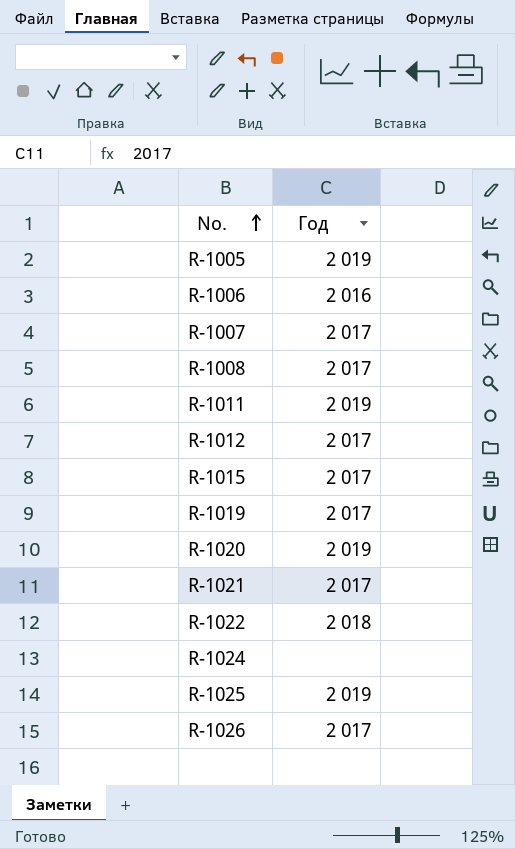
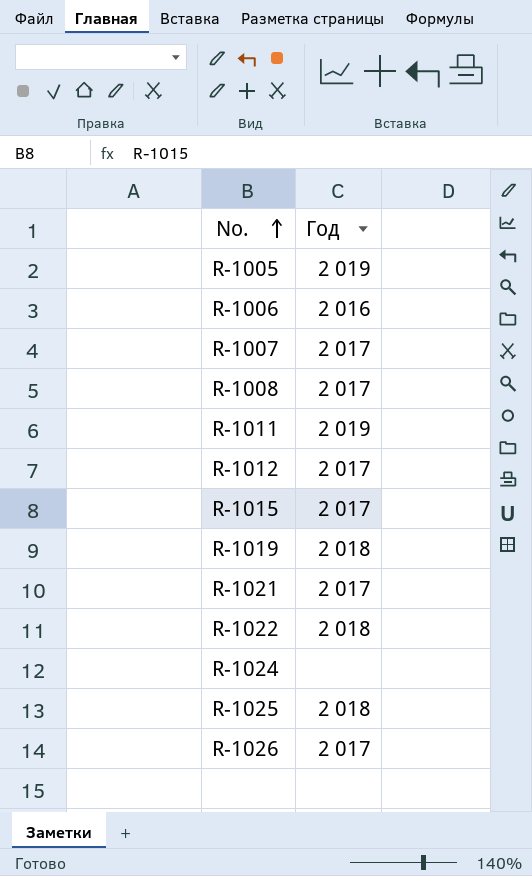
row R-1020: 2 019 -> none
R-1019 | Год: 2 017 -> 2 018
R-1025 | Год: 2 019 -> 2 018

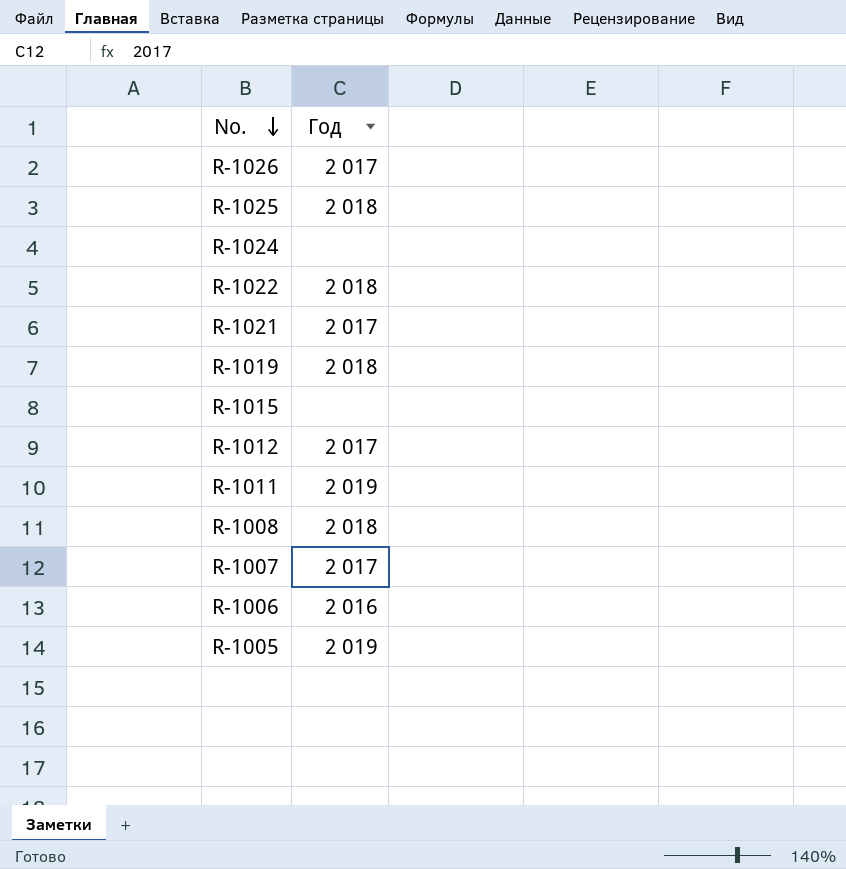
row order: No. ascending -> No. descending
R-1015 | Год: 2 017 -> none
R-1008 | Год: 2 017 -> 2 018

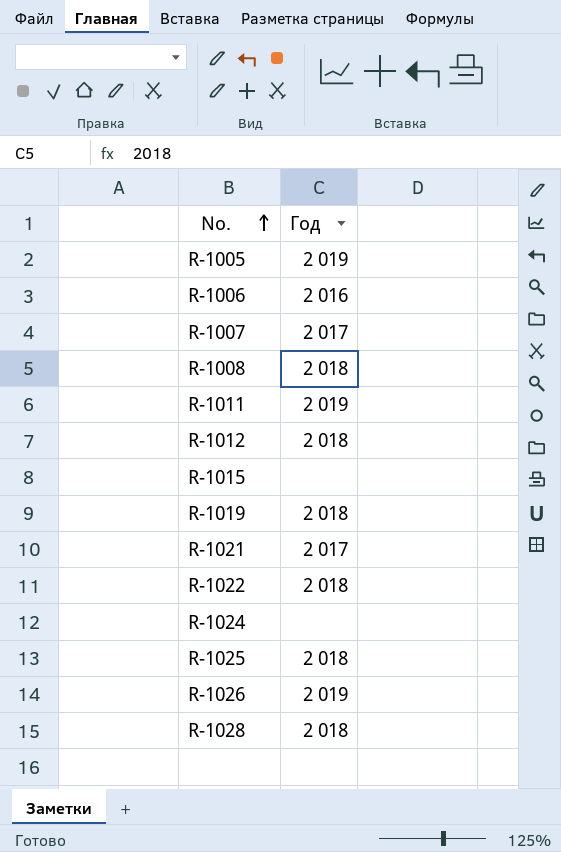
row order: No. descending -> No. ascending
R-1012 | Год: 2 017 -> 2 018
R-1026 | Год: 2 017 -> 2 019
row R-1028: none -> 2 018

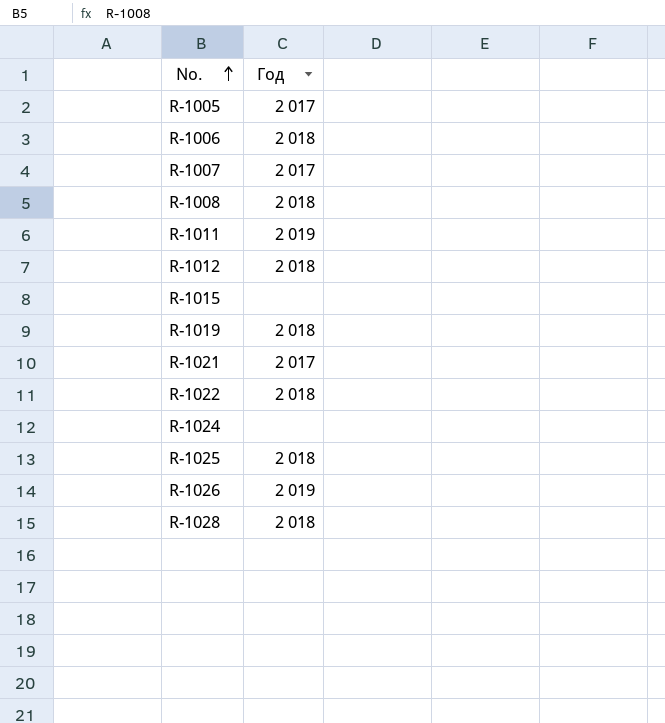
R-1005 | Год: 2 019 -> 2 017
R-1006 | Год: 2 016 -> 2 018

